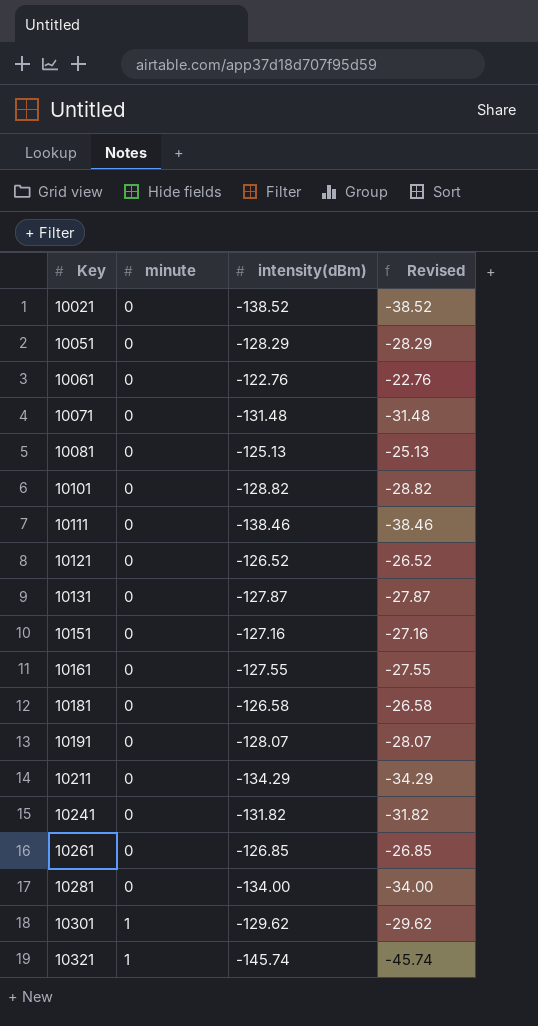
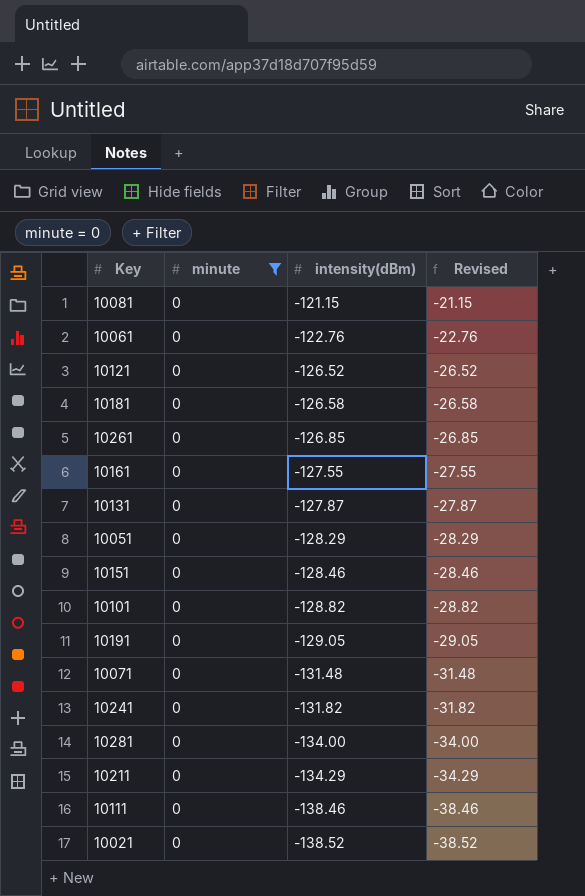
filter: none -> minute = 0
row order: Key ascending -> intensity(dBm) descending
10081 | intensity(dBm): -125.13 -> -121.15
10081 | Revised: -25.13 -> -21.15
10151 | intensity(dBm): -127.16 -> -128.46
10151 | Revised: -27.16 -> -28.46
10191 | intensity(dBm): -128.07 -> -129.05
10191 | Revised: -28.07 -> -29.05

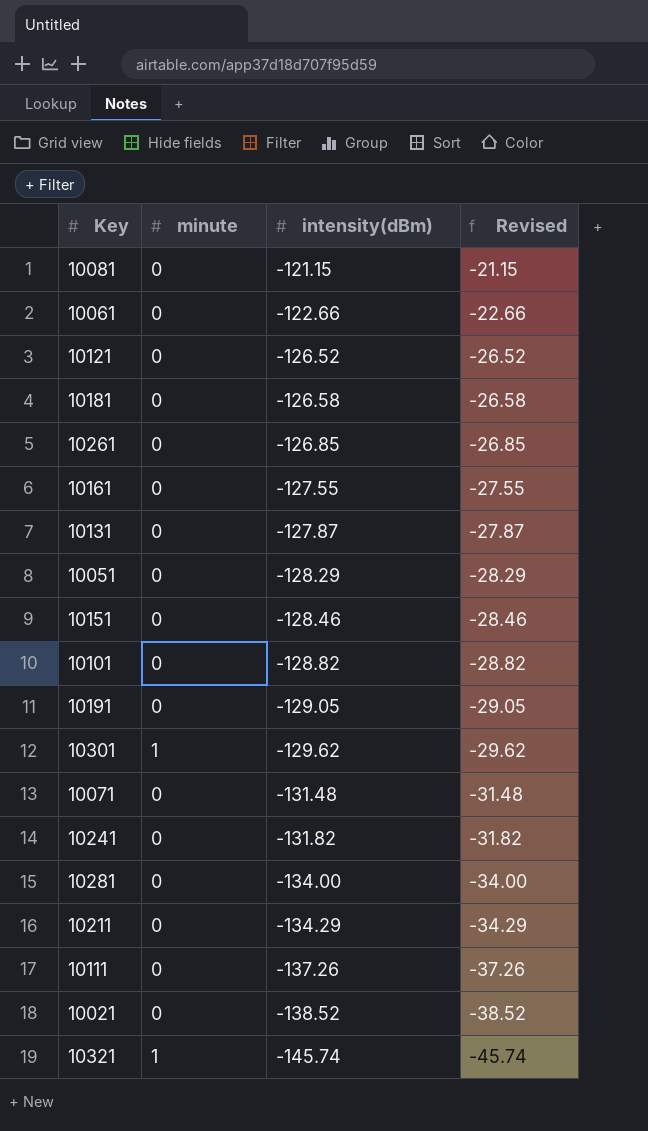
filter: minute = 0 -> none
10061 | intensity(dBm): -122.76 -> -122.66
10061 | Revised: -22.76 -> -22.66
10111 | intensity(dBm): -138.46 -> -137.26
10111 | Revised: -38.46 -> -37.26

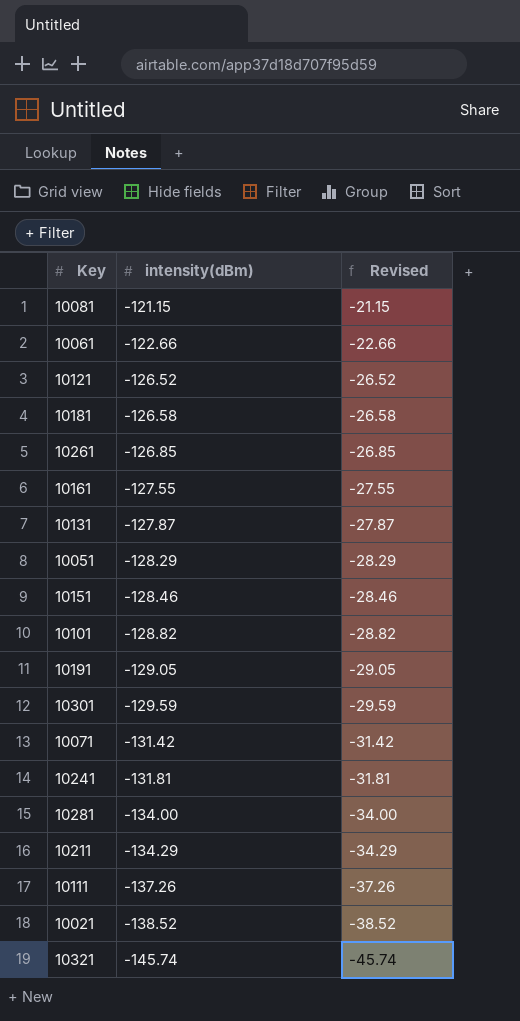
column minute | position: 2 -> none
10301 | intensity(dBm): -129.62 -> -129.59
10301 | Revised: -29.62 -> -29.59
10071 | intensity(dBm): -131.48 -> -131.42
10071 | Revised: -31.48 -> -31.42
10241 | intensity(dBm): -131.82 -> -131.81
10241 | Revised: -31.82 -> -31.81

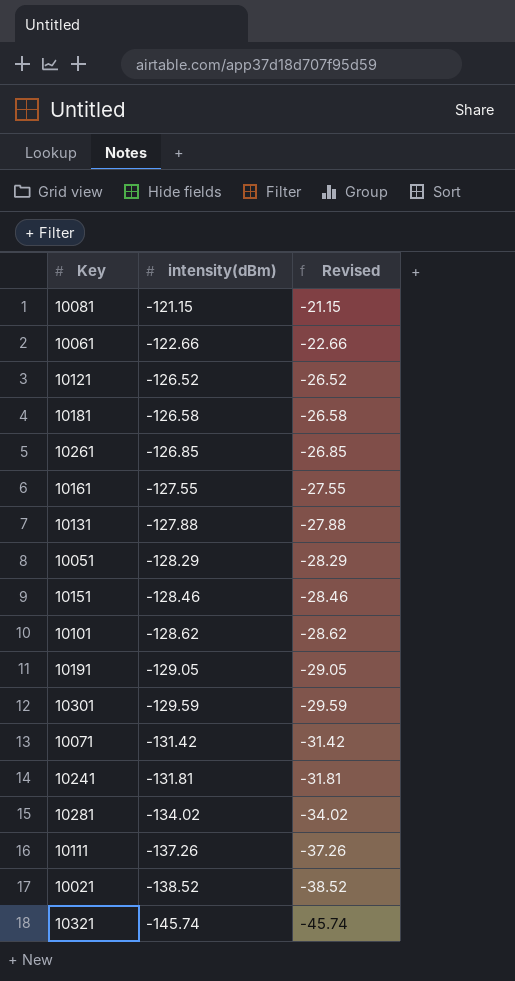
row 10211: -134.29 | -34.29 -> none
10131 | intensity(dBm): -127.87 -> -127.88
10131 | Revised: -27.87 -> -27.88
10101 | intensity(dBm): -128.82 -> -128.62
10101 | Revised: -28.82 -> -28.62
10281 | intensity(dBm): -134.00 -> -134.02
10281 | Revised: -34.00 -> -34.02

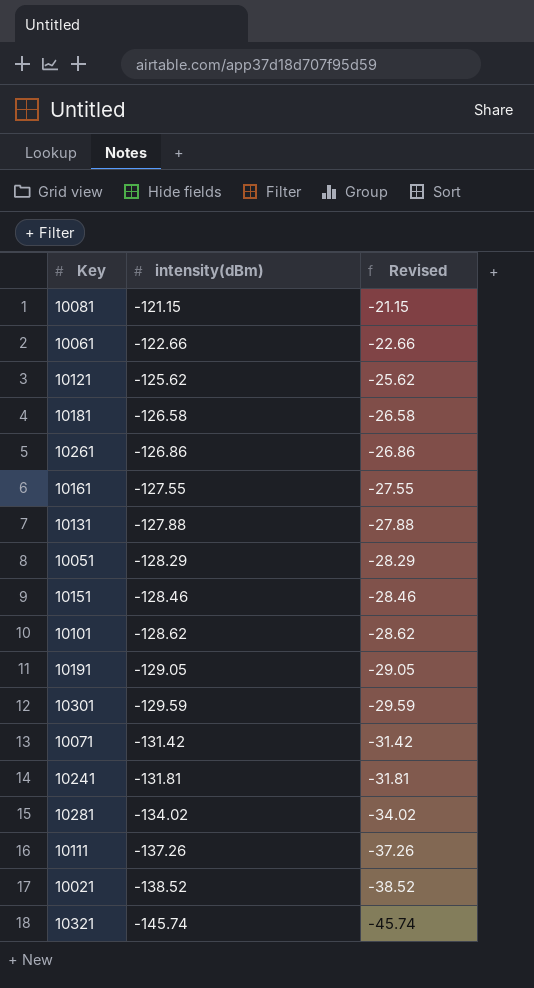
10121 | intensity(dBm): -126.52 -> -125.62
10121 | Revised: -26.52 -> -25.62
10261 | intensity(dBm): -126.85 -> -126.86
10261 | Revised: -26.85 -> -26.86

